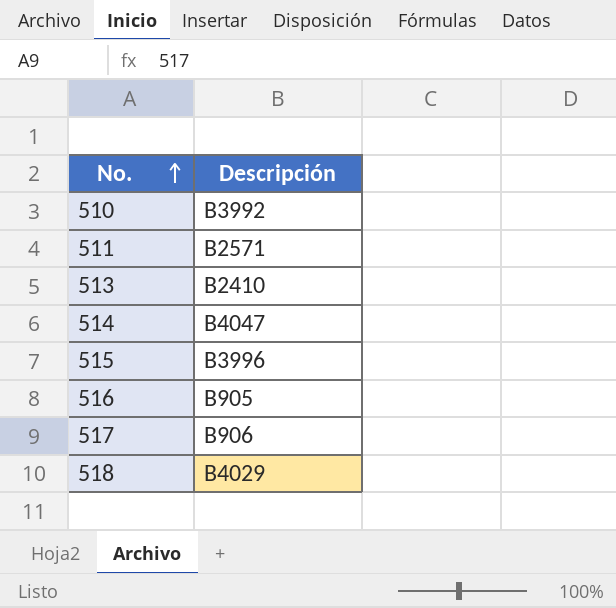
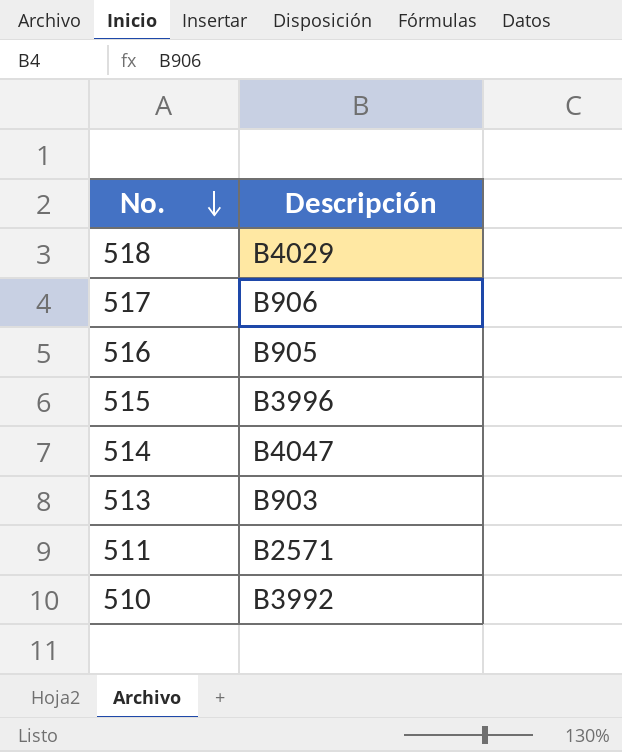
row order: No. ascending -> No. descending
513 | Descripción: B2410 -> B903

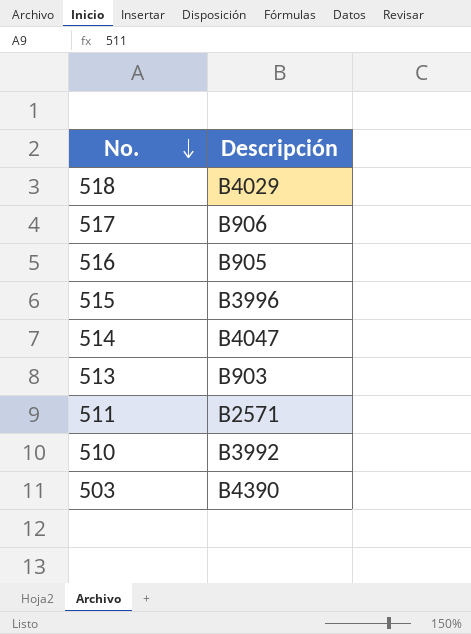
row 503: none -> B4390

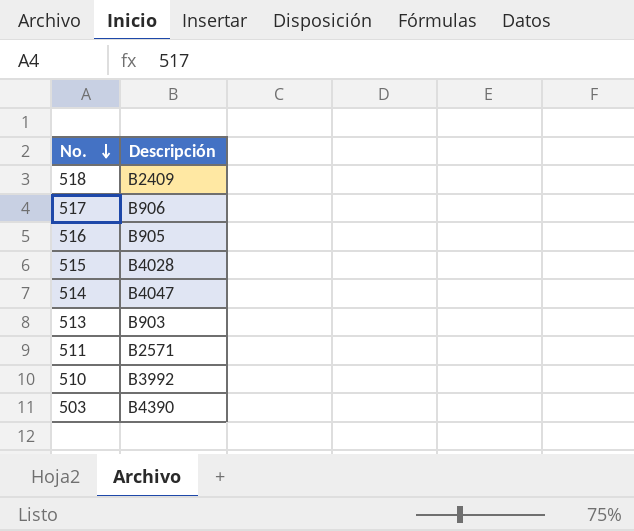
518 | Descripción: B4029 -> B2409
515 | Descripción: B3996 -> B4028

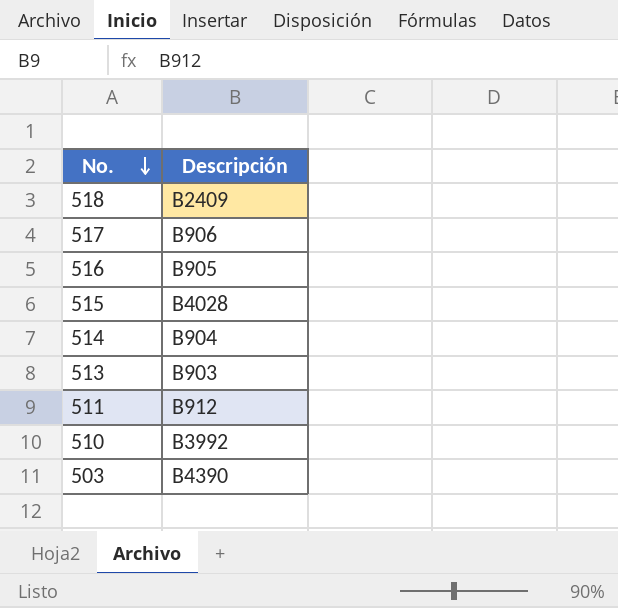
514 | Descripción: B4047 -> B904
511 | Descripción: B2571 -> B912

